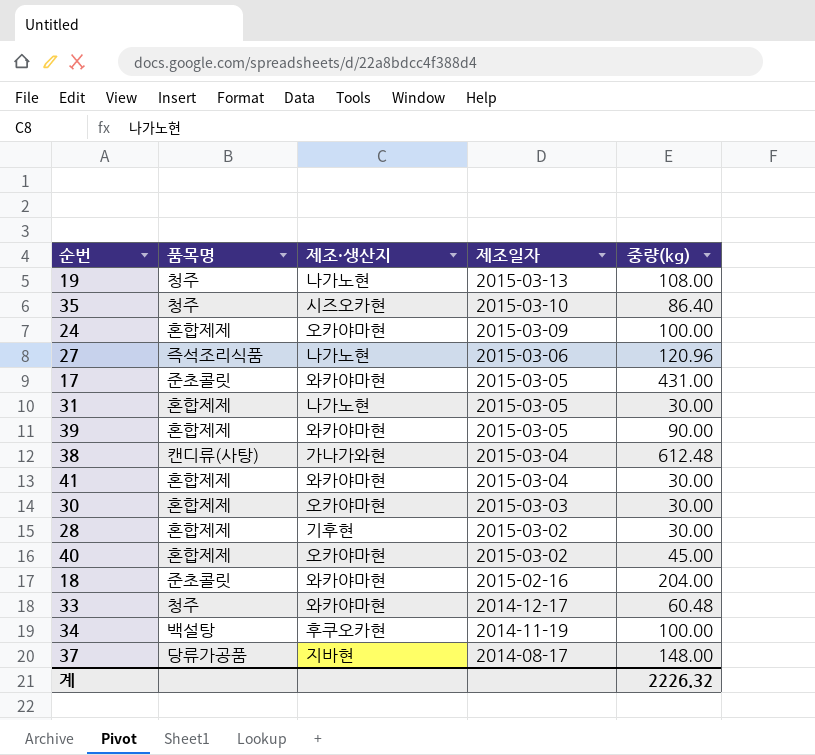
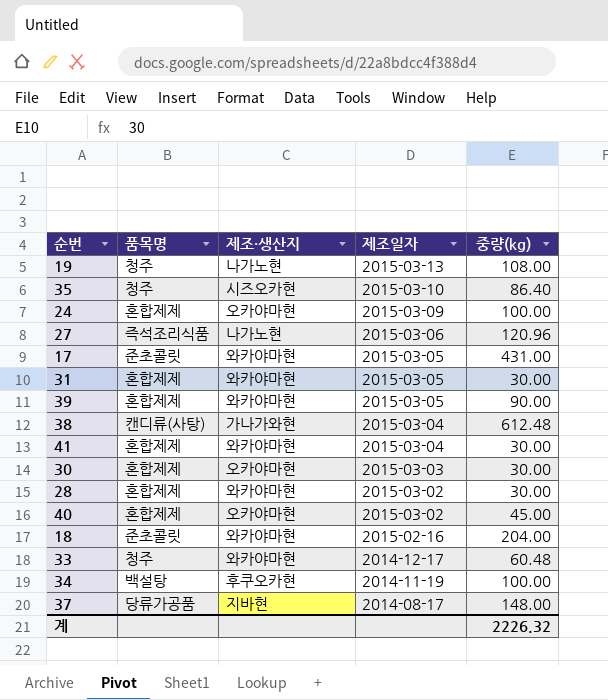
31 | 제조·생산지: 나가노현 -> 와카야마현
28 | 제조·생산지: 기후현 -> 와카야마현

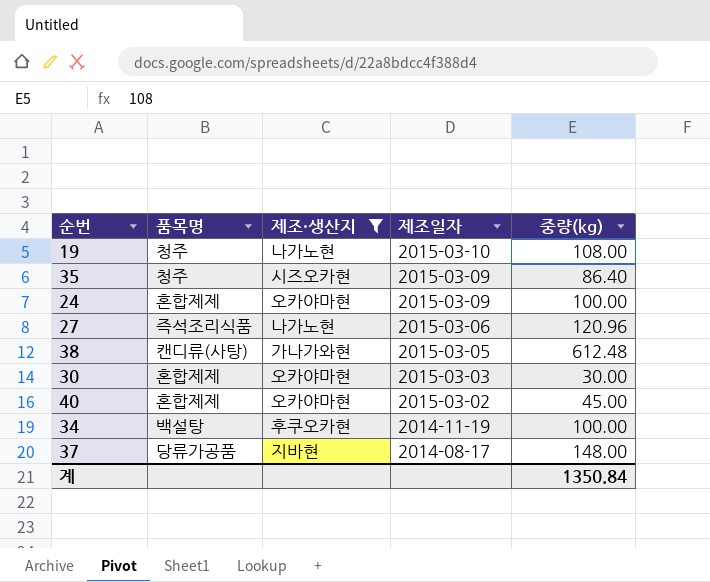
filter: none -> 제조·생산지 != 와카야마현
19 | 제조일자: 2015-03-13 -> 2015-03-10
35 | 제조일자: 2015-03-10 -> 2015-03-09
38 | 제조일자: 2015-03-04 -> 2015-03-05
계 | 중량(kg): 2226.32 -> 1350.84

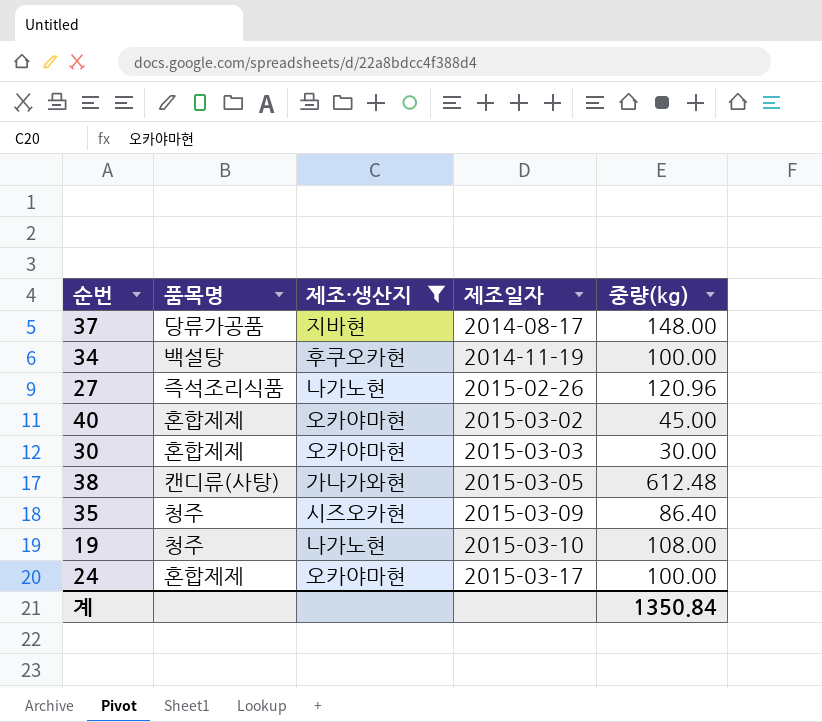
row order: 제조일자 descending -> 제조일자 ascending
27 | 제조일자: 2015-03-06 -> 2015-02-26
24 | 제조일자: 2015-03-09 -> 2015-03-17

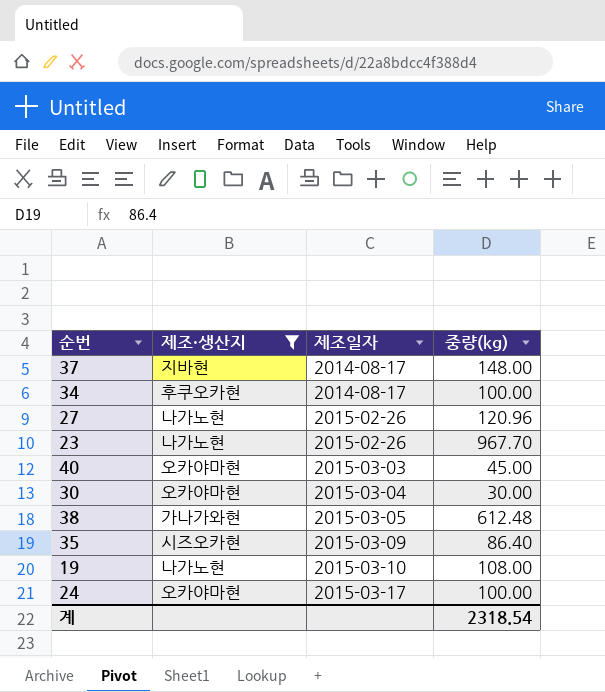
column 품목명 | position: 2 -> none
34 | 제조일자: 2014-11-19 -> 2014-08-17
row 23: none -> 나가노현 | 2015-02-26 | 967.70
40 | 제조일자: 2015-03-02 -> 2015-03-03
30 | 제조일자: 2015-03-03 -> 2015-03-04
계 | 중량(kg): 1350.84 -> 2318.54

